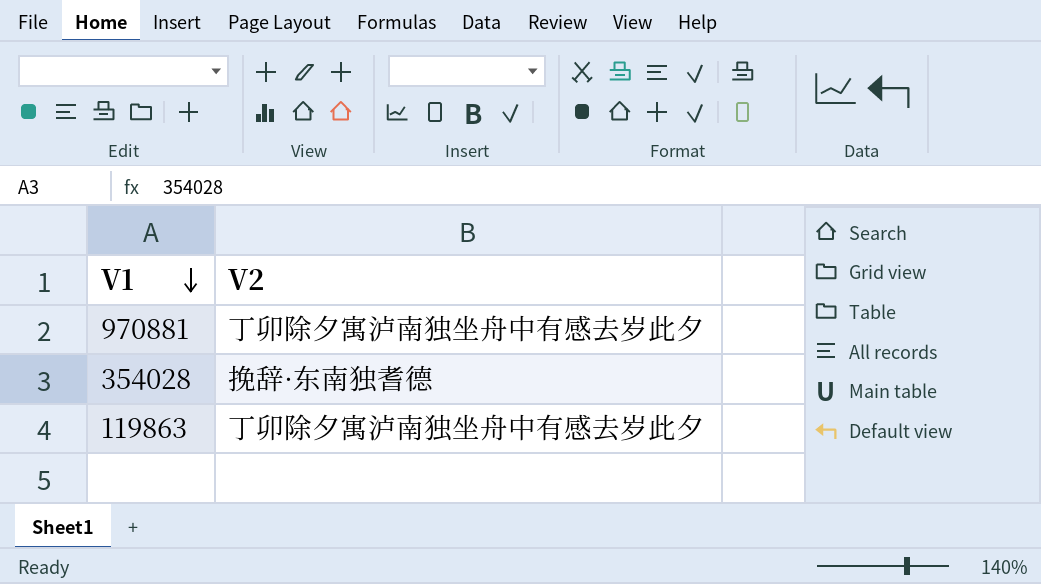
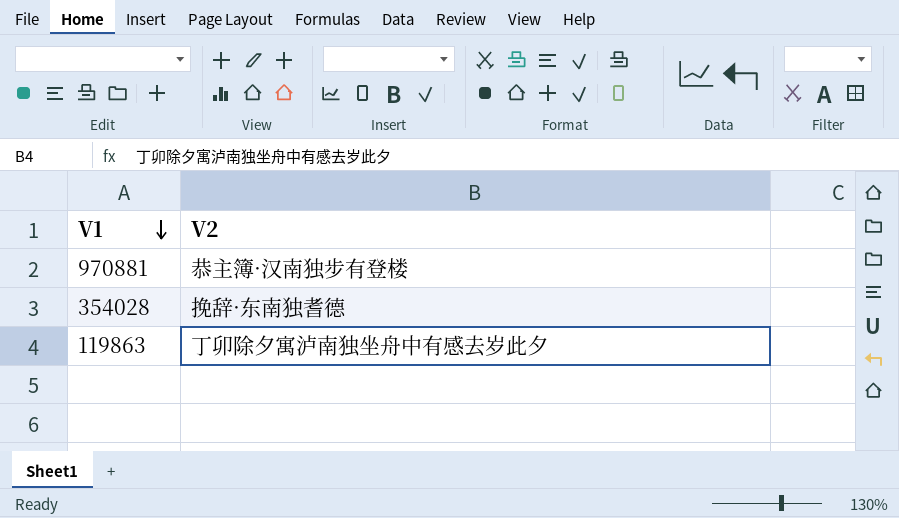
970881 | V2: 丁卯除夕寓泸南独坐舟中有感去岁此夕 -> 恭主簿·汉南独步有登楼

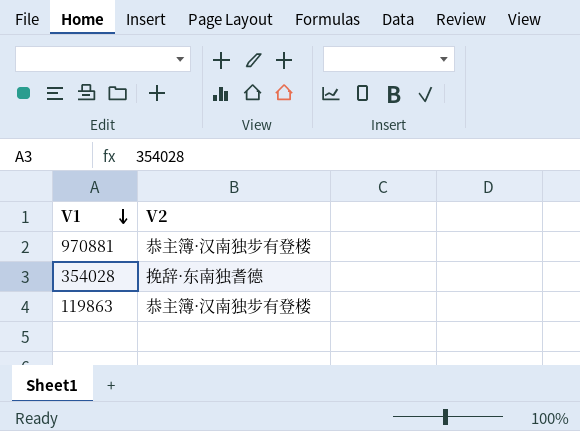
119863 | V2: 丁卯除夕寓泸南独坐舟中有感去岁此夕 -> 恭主簿·汉南独步有登楼

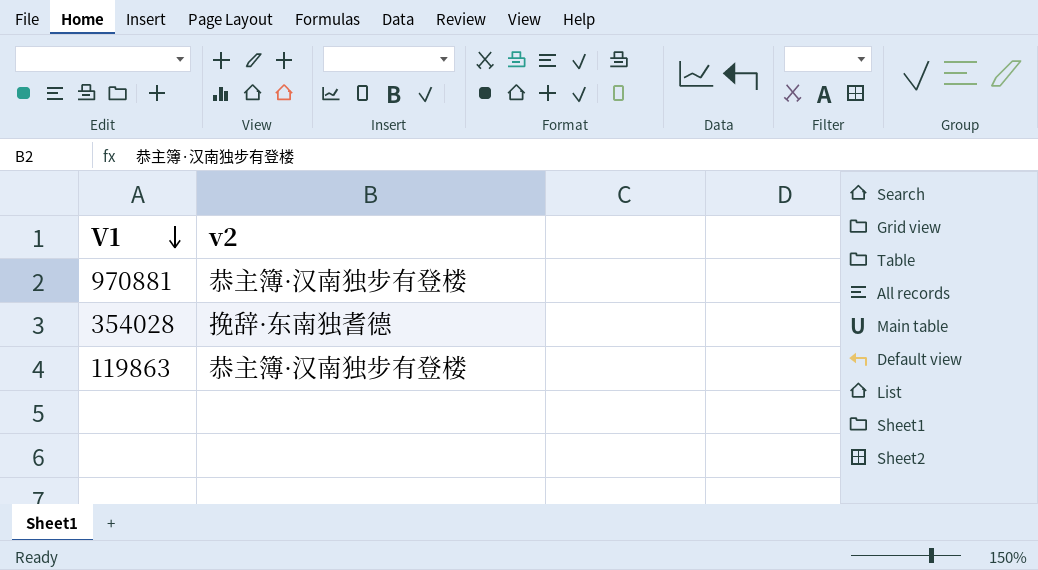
column name: V2 -> v2

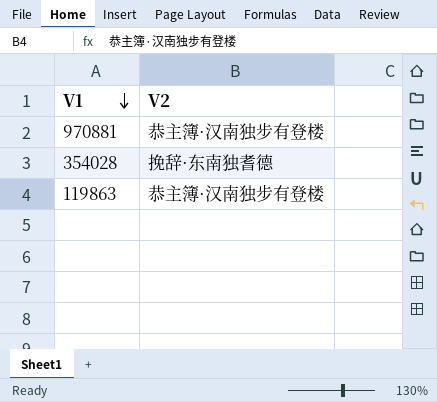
column name: v2 -> V2

